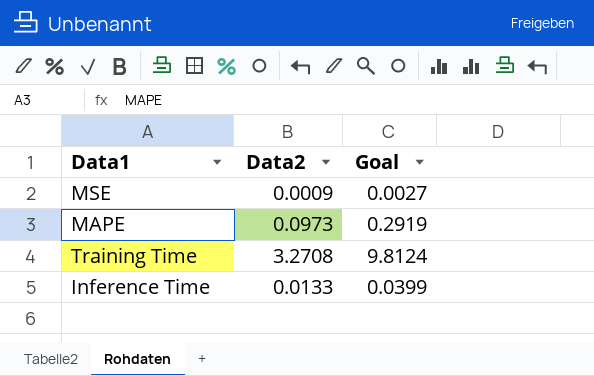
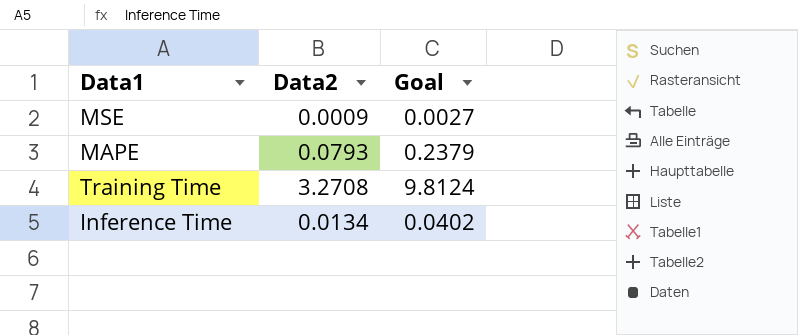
MAPE | Data2: 0.0973 -> 0.0793
MAPE | Goal: 0.2919 -> 0.2379
Inference Time | Data2: 0.0133 -> 0.0134
Inference Time | Goal: 0.0399 -> 0.0402

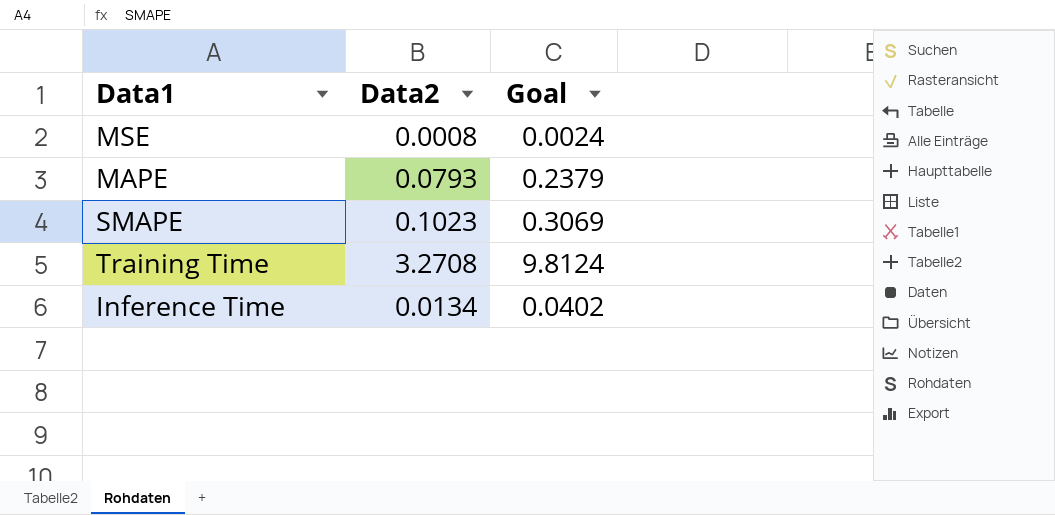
MSE | Data2: 0.0009 -> 0.0008
MSE | Goal: 0.0027 -> 0.0024
row SMAPE: none -> 0.1023 | 0.3069

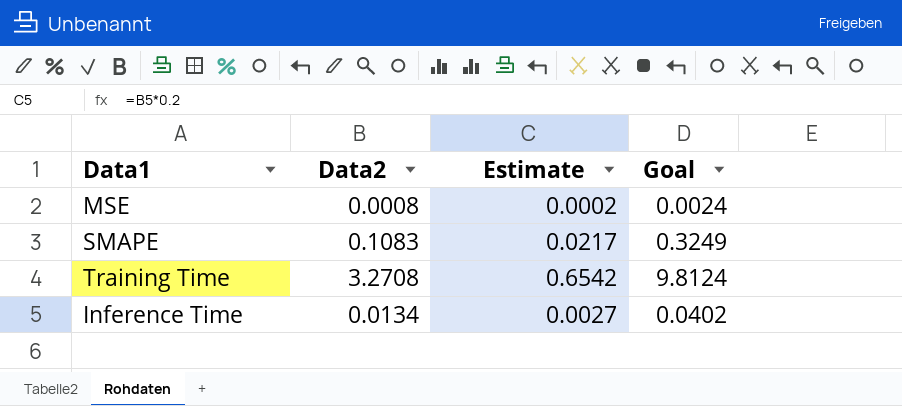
column Estimate | formula: none -> [Data2] * 0.2
row MAPE: 0.0793 | 0.2379 -> none
SMAPE | Data2: 0.1023 -> 0.1083
SMAPE | Goal: 0.3069 -> 0.3249

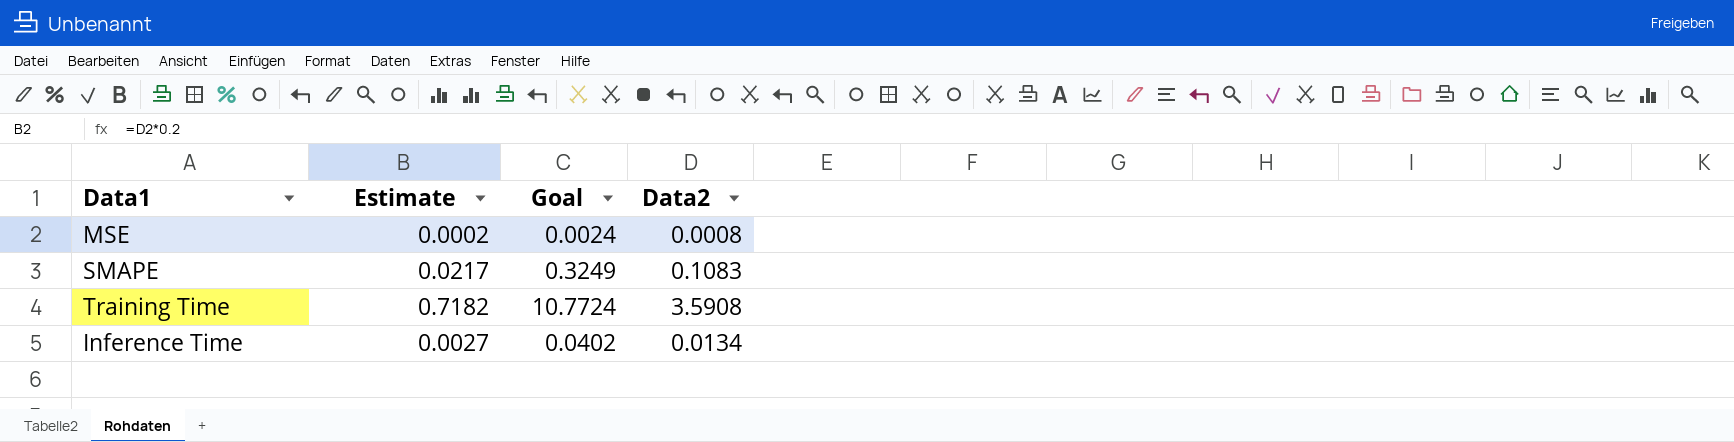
column Data2 | position: 2 -> 4
Training Time | Estimate: 0.6542 -> 0.7182
Training Time | Goal: 9.8124 -> 10.7724
Training Time | Data2: 3.2708 -> 3.5908

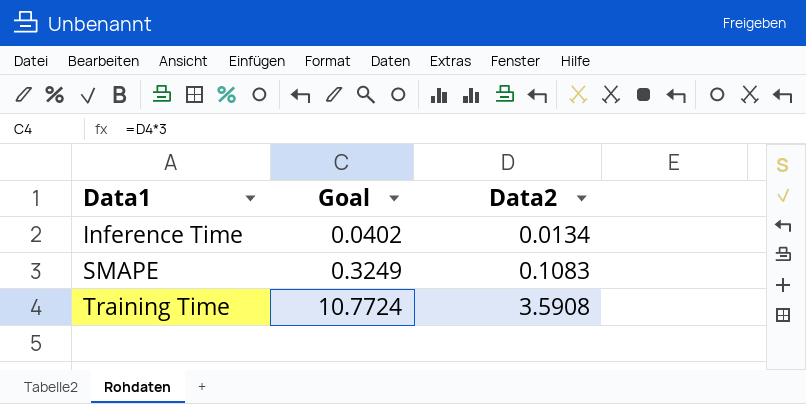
row order: none -> Data1 ascending
column Estimate | formula: [Data2] * 0.2 -> none
row MSE: 0.0002 | 0.0024 | 0.0008 -> none

